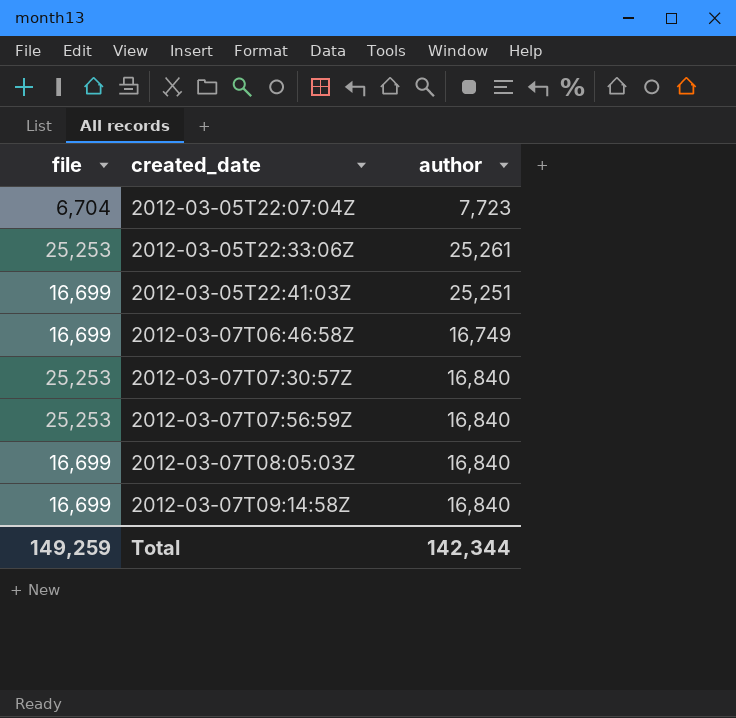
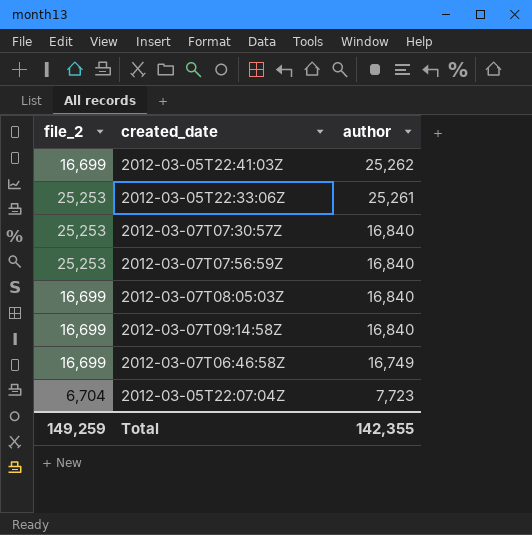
row order: created_date ascending -> author descending
column name: file -> file_2
2012-03-05T22:41:03Z | author: 25,251 -> 25,262
Total | author: 142,344 -> 142,355

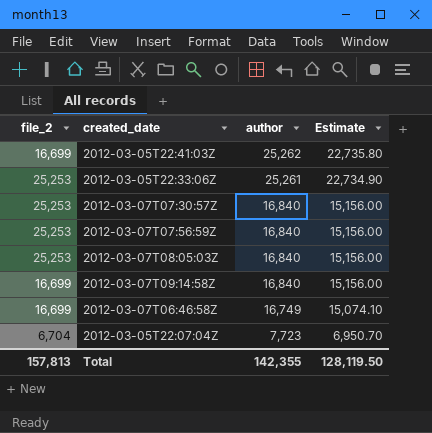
column Estimate | formula: none -> [author] * 0.9
2012-03-07T08:05:03Z | file_2: 16,699 -> 25,253
Total | file_2: 149,259 -> 157,813

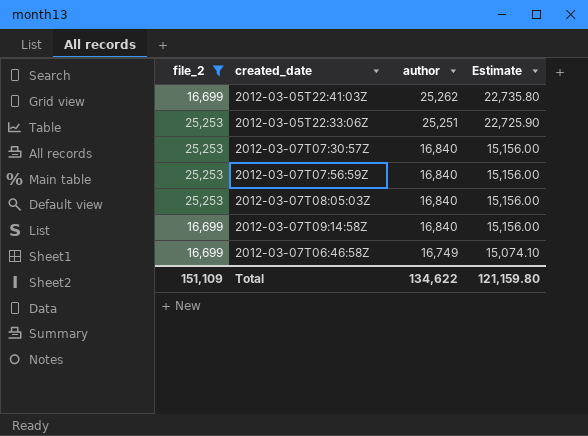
filter: none -> file_2 != 6,704
2012-03-05T22:33:06Z | author: 25,261 -> 25,251
2012-03-05T22:33:06Z | Estimate: 22,734.90 -> 22,725.90
Total | file_2: 157,813 -> 151,109
Total | author: 142,355 -> 134,622
Total | Estimate: 128,119.50 -> 121,159.80

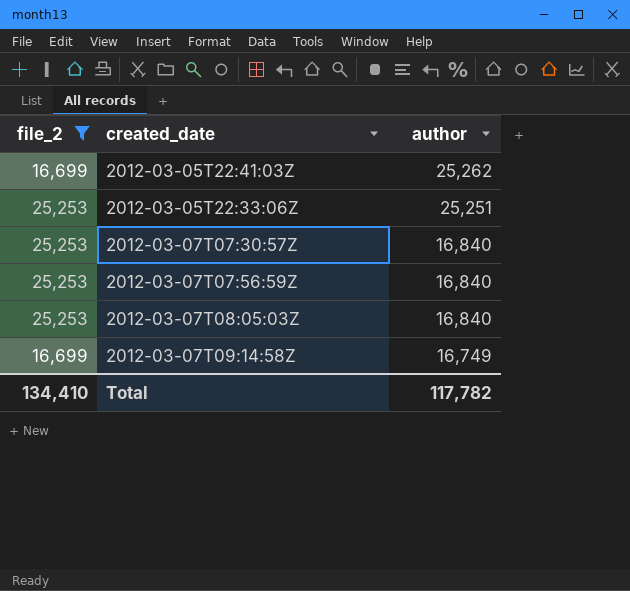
column Estimate | formula: [author] * 0.9 -> none
row 2012-03-07T06:46:58Z: 16,699 | 16,749 | 15,074.10 -> none
2012-03-07T09:14:58Z | author: 16,840 -> 16,749
Total | file_2: 151,109 -> 134,410
Total | author: 134,622 -> 117,782

